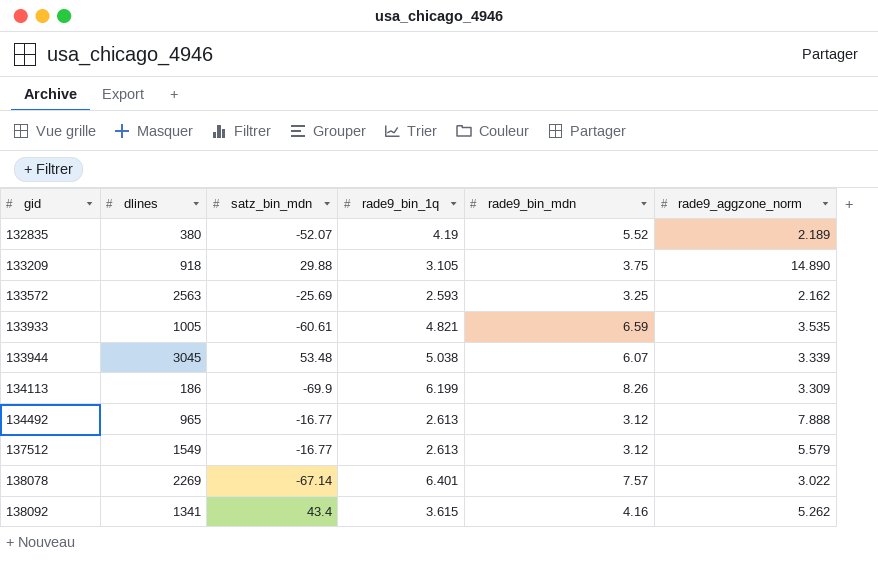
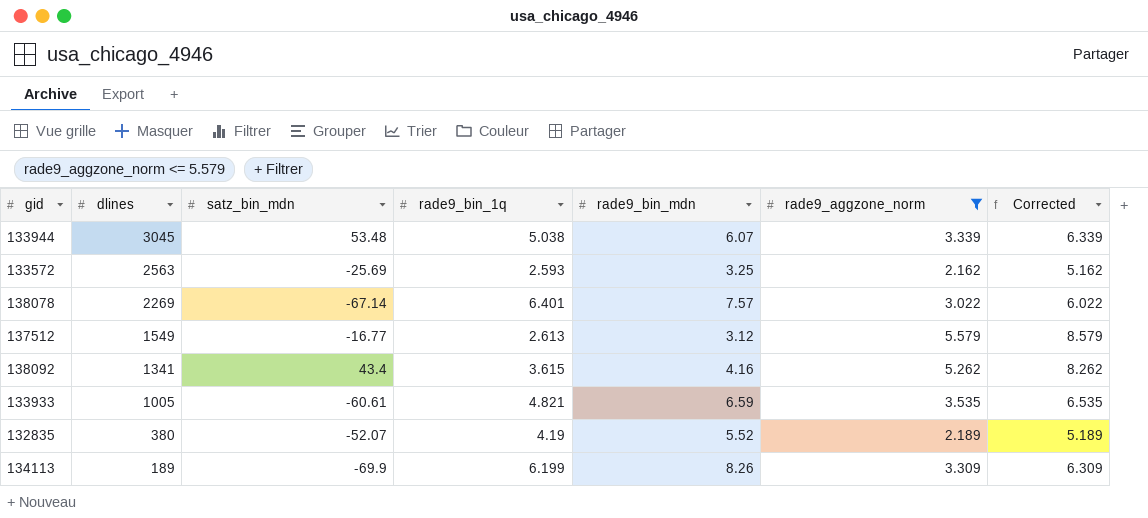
filter: none -> rade9_aggzone_norm <= 5.579
row order: gid ascending -> dlines descending
column Corrected | formula: none -> [rade9_aggzone_norm] + 3
134113 | dlines: 186 -> 189

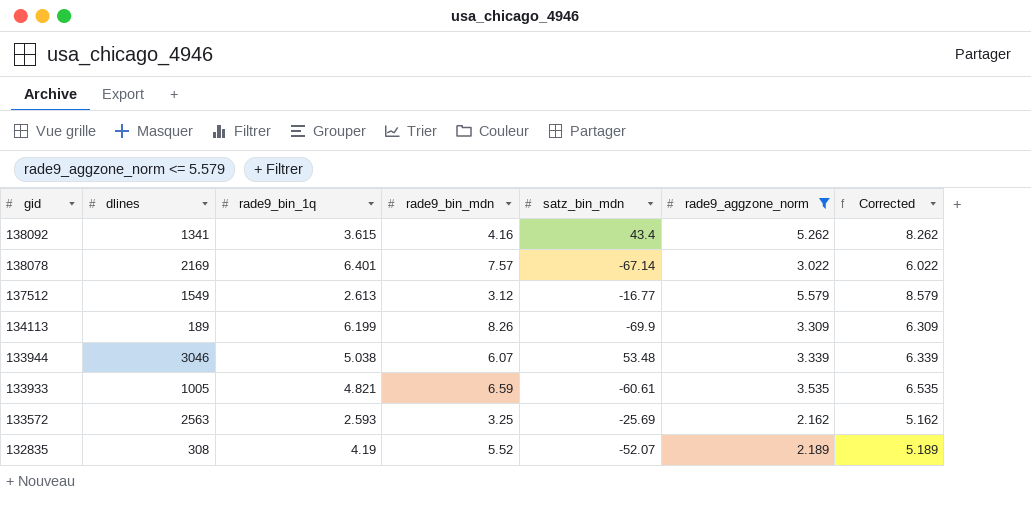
row order: dlines descending -> gid descending
column satz_bin_mdn | position: 3 -> 5
138078 | dlines: 2269 -> 2169
133944 | dlines: 3045 -> 3046
132835 | dlines: 380 -> 308

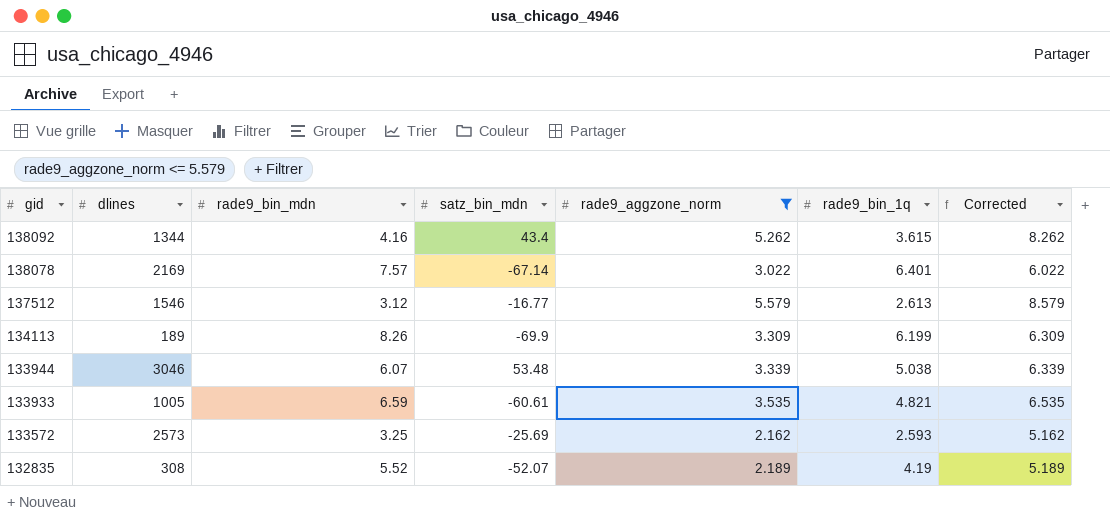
column rade9_bin_1q | position: 3 -> 6
138092 | dlines: 1341 -> 1344
137512 | dlines: 1549 -> 1546
133572 | dlines: 2563 -> 2573

